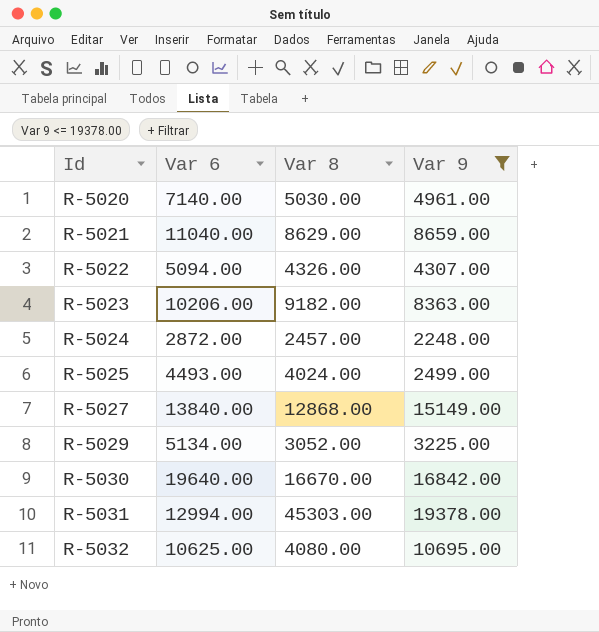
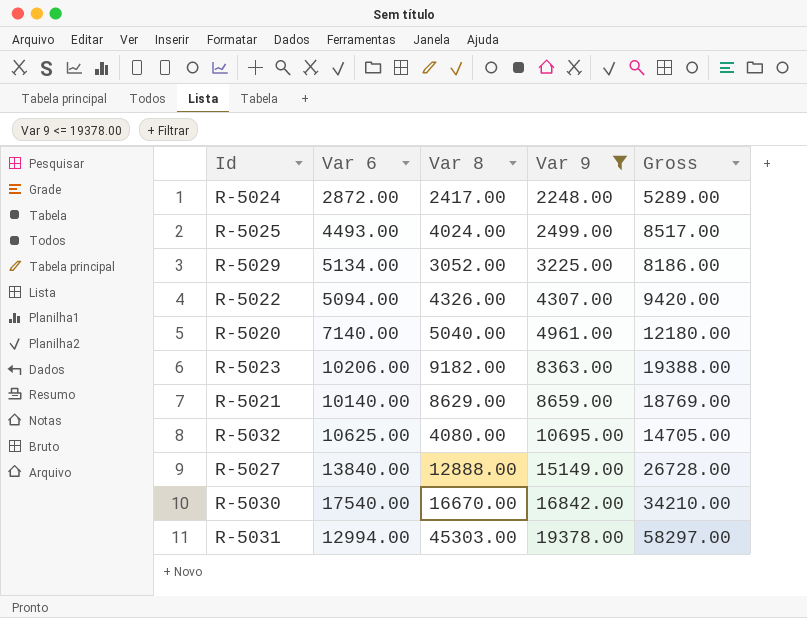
row order: Id ascending -> Var 9 ascending
column Gross | formula: none -> [Var 6] + [Var 8]
R-5024 | Var 8: 2457.00 -> 2417.00
R-5020 | Var 8: 5030.00 -> 5040.00
R-5021 | Var 6: 11040.00 -> 10140.00
R-5027 | Var 8: 12868.00 -> 12888.00
R-5030 | Var 6: 19640.00 -> 17540.00

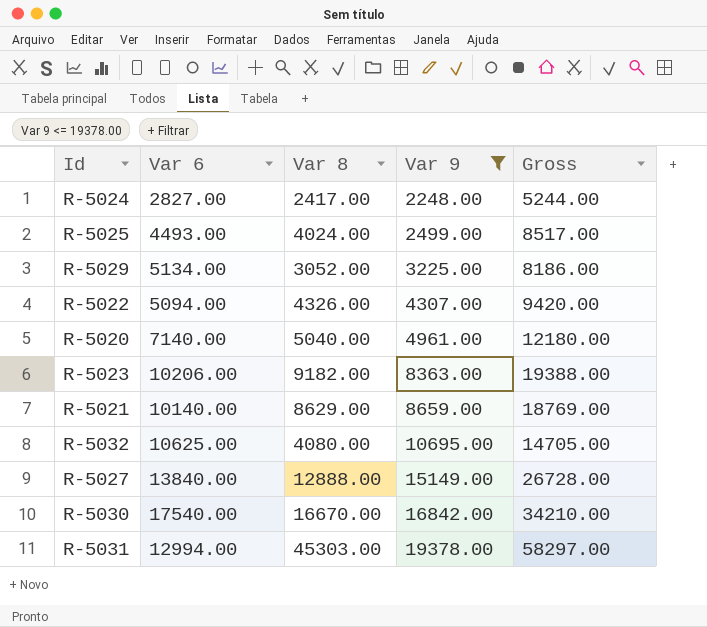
R-5024 | Var 6: 2872.00 -> 2827.00
R-5024 | Gross: 5289.00 -> 5244.00

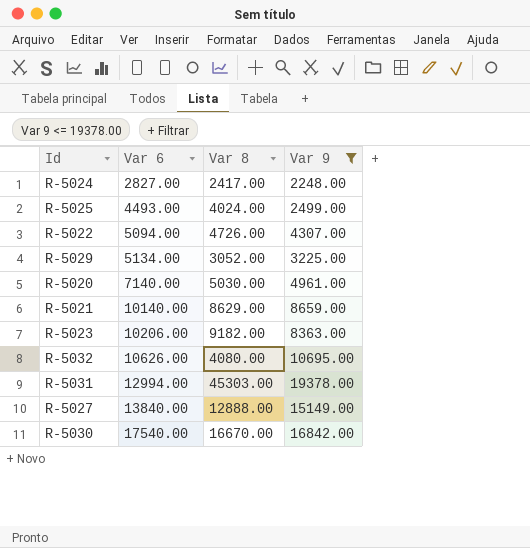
row order: Var 9 ascending -> Var 6 ascending
column Gross | formula: [Var 6] + [Var 8] -> none
R-5022 | Var 8: 4326.00 -> 4726.00
R-5020 | Var 8: 5040.00 -> 5030.00
R-5032 | Var 6: 10625.00 -> 10626.00

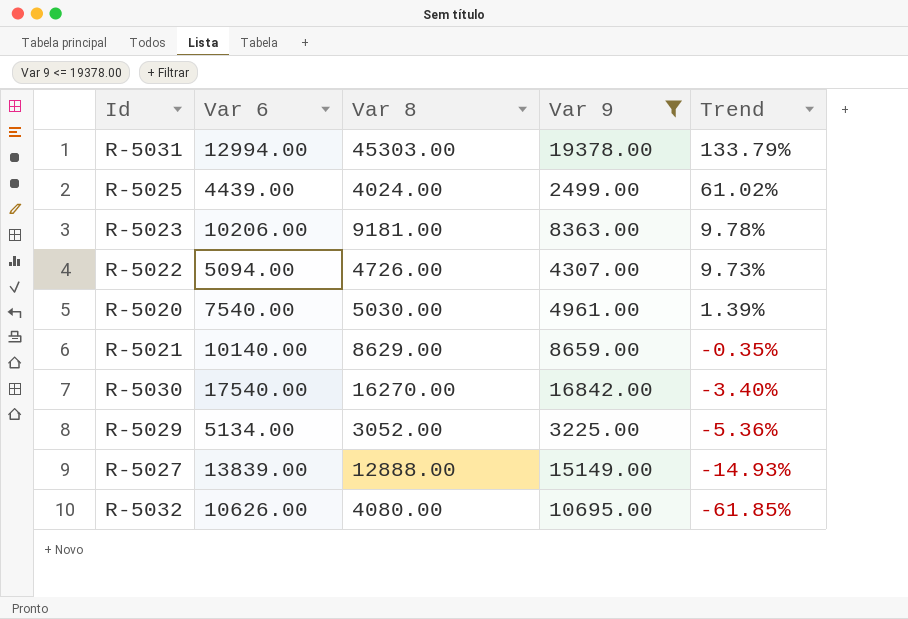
row order: Var 6 ascending -> Trend descending
column Trend | formula: none -> ([Var 8] - [Var 9]) / [Var 9]
row R-5024: 2827.00 | 2417.00 | 2248.00 -> none
R-5025 | Var 6: 4493.00 -> 4439.00
R-5023 | Var 8: 9182.00 -> 9181.00
R-5020 | Var 6: 7140.00 -> 7540.00
R-5030 | Var 8: 16670.00 -> 16270.00
R-5027 | Var 6: 13840.00 -> 13839.00

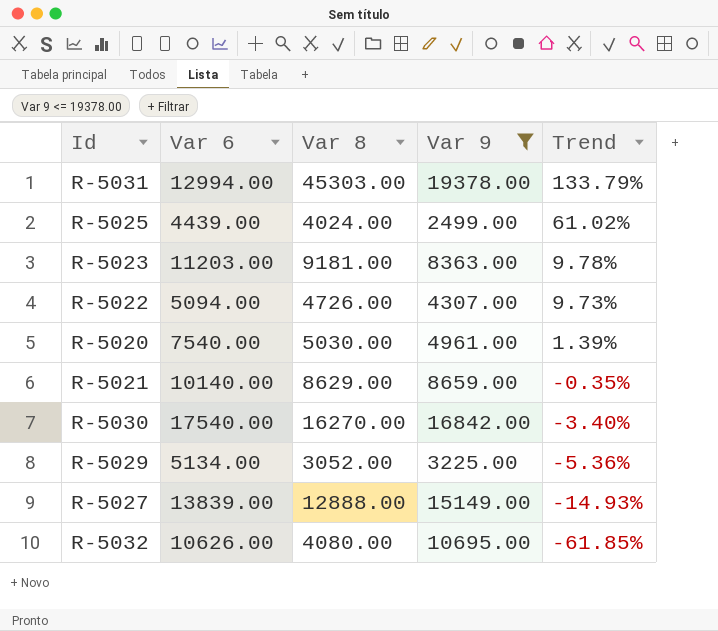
R-5023 | Var 6: 10206.00 -> 11203.00

